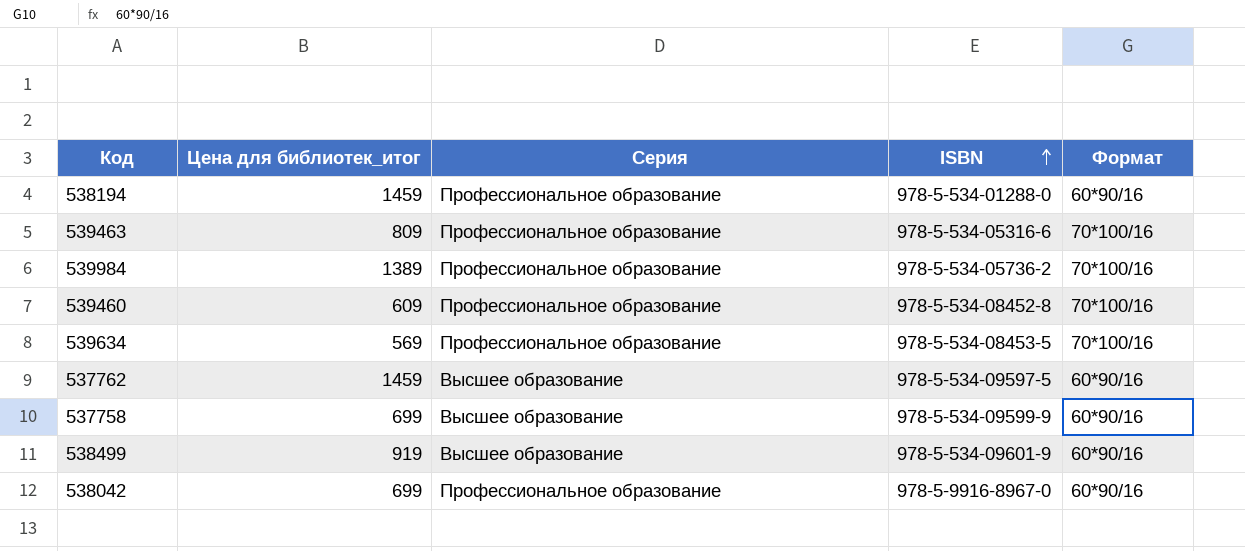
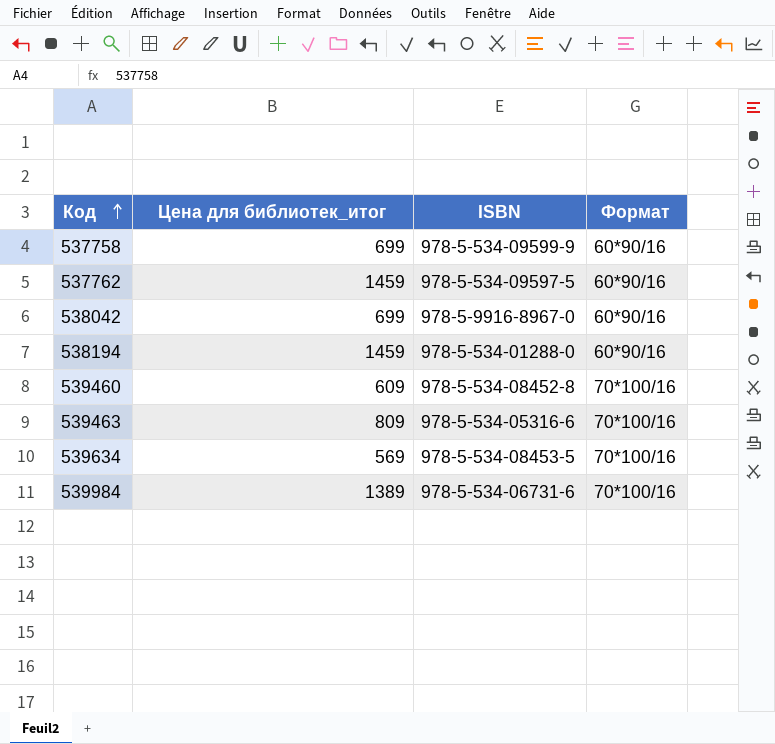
row order: ISBN ascending -> Код ascending
column Серия | position: 3 -> none
row 538499: 919 | Высшее образование | 978-5-534-09601-9 | 60*90/16 -> none
539984 | ISBN: 978-5-534-05736-2 -> 978-5-534-06731-6

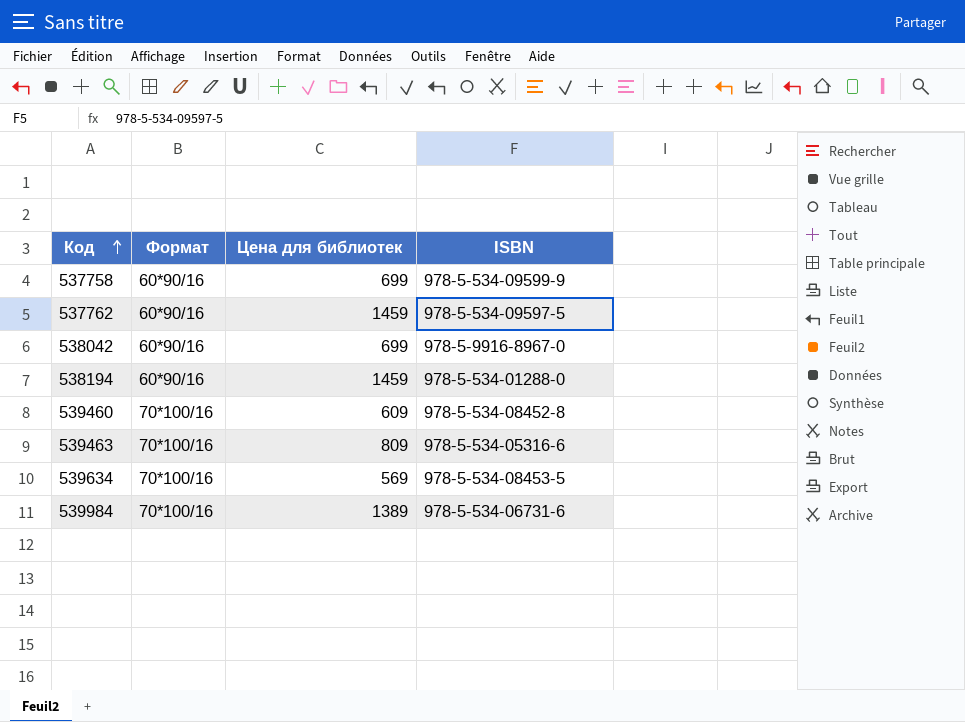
column Формат | position: 4 -> 2
column name: Цена для библиотек_итог -> Цена для библиотек

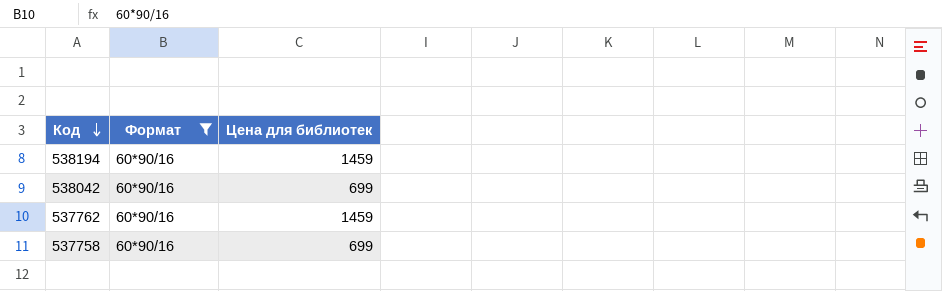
filter: none -> Формат = 60*90/16
row order: Код ascending -> Код descending
column ISBN | position: 4 -> none

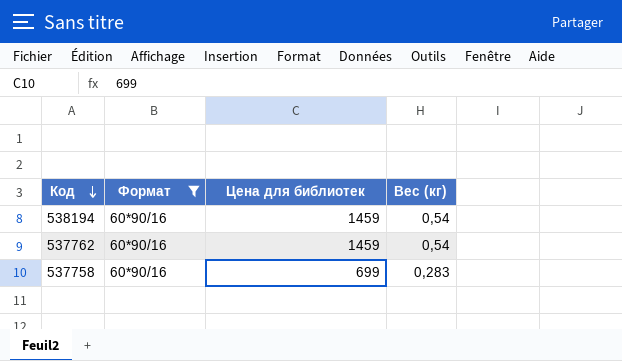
column Вес (кг) | position: none -> 4
row 538042: 60*90/16 | 699 -> none

